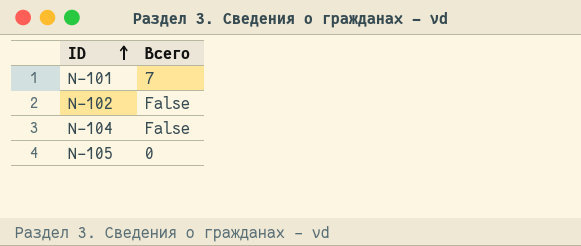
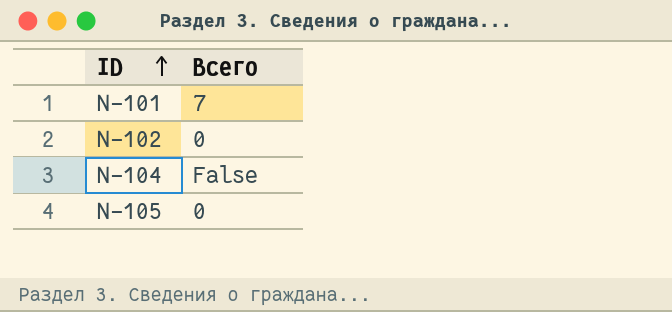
N-102 | Всего: False -> 0

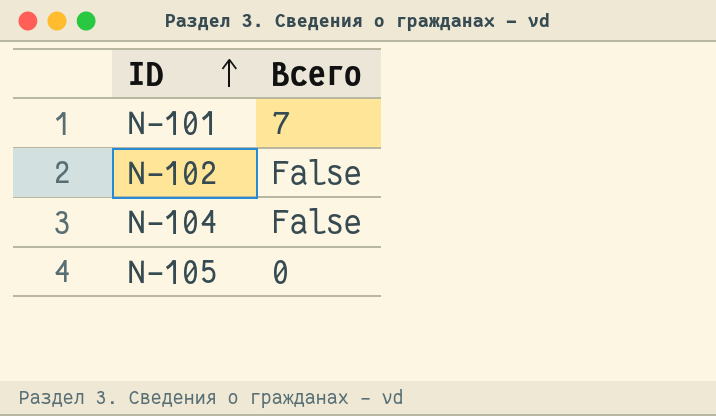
N-102 | Всего: 0 -> False

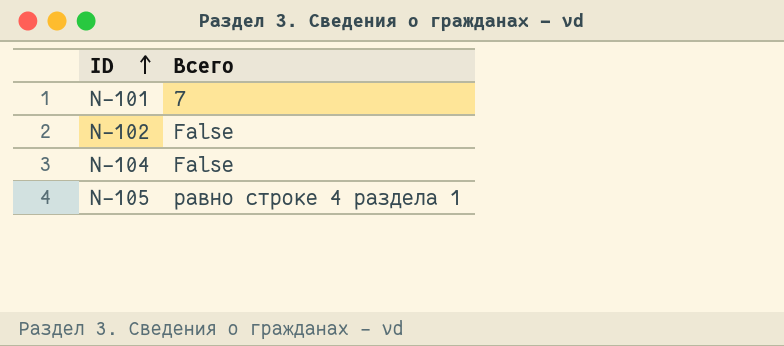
N-105 | Всего: 0 -> равно строке 4 раздела 1

